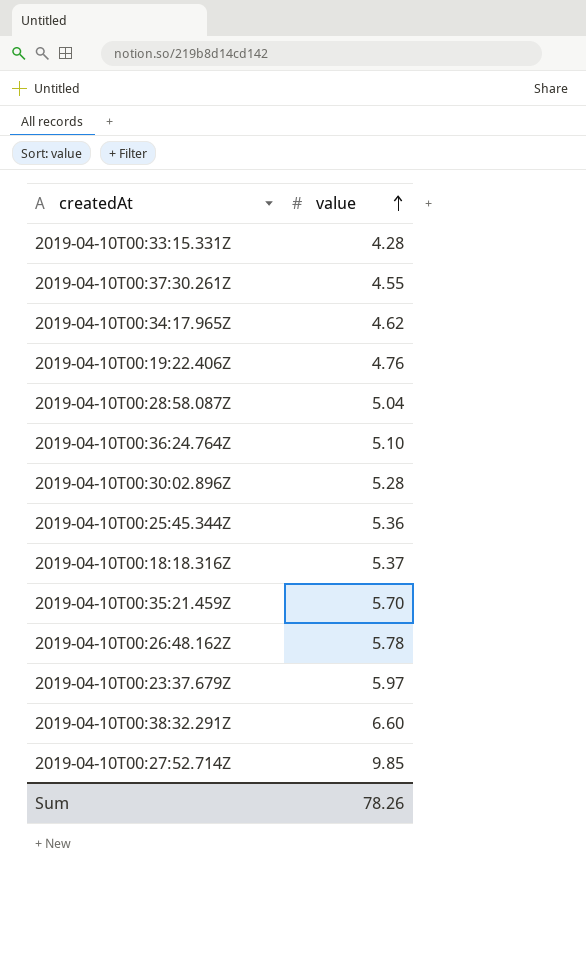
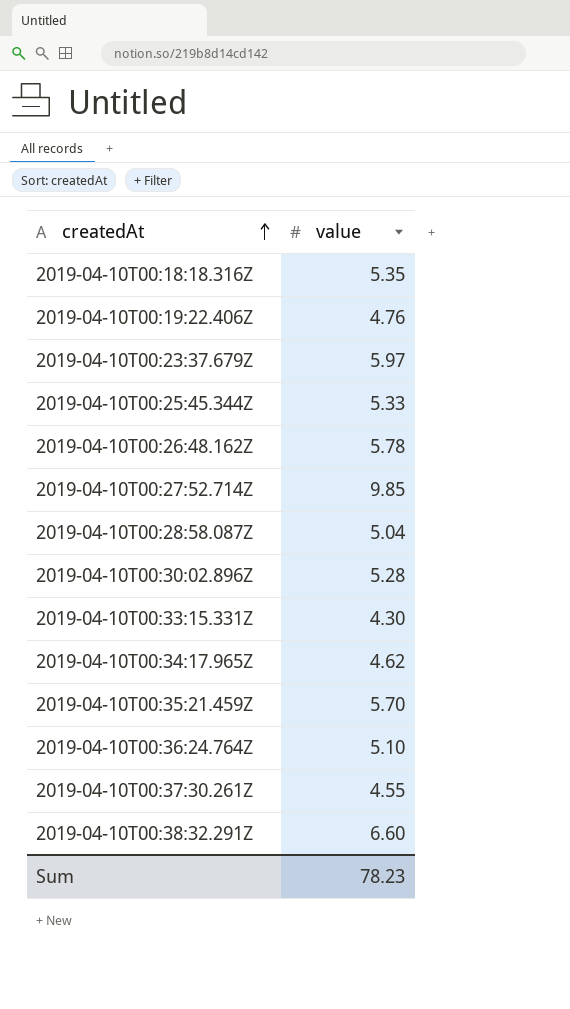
row order: value ascending -> createdAt ascending
2019-04-10T00:18:18.316Z | value: 5.37 -> 5.35
2019-04-10T00:25:45.344Z | value: 5.36 -> 5.33
2019-04-10T00:33:15.331Z | value: 4.28 -> 4.30
Sum | value: 78.26 -> 78.23

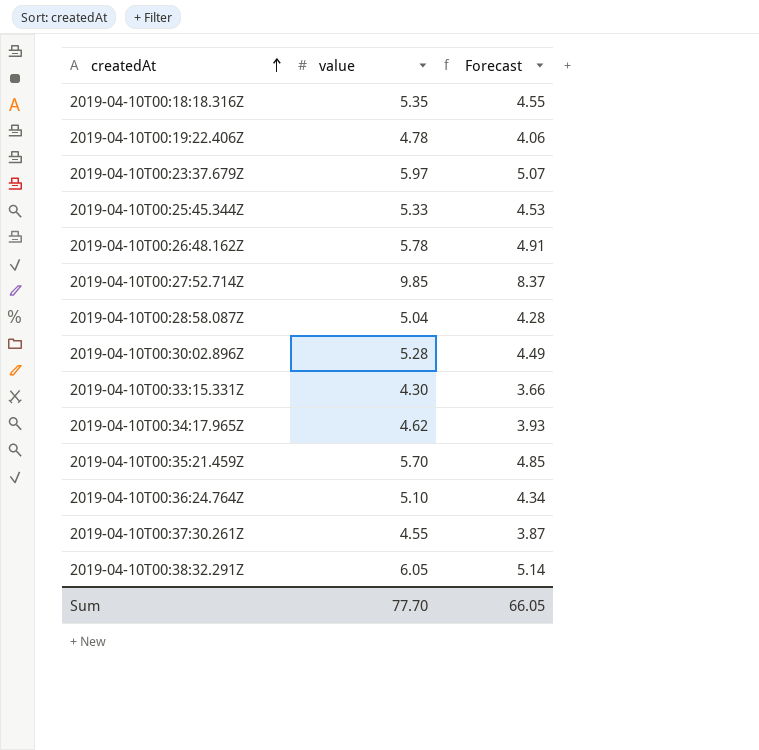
column Forecast | formula: none -> [value] * 0.85
2019-04-10T00:19:22.406Z | value: 4.76 -> 4.78
2019-04-10T00:38:32.291Z | value: 6.60 -> 6.05
Sum | value: 78.23 -> 77.70

